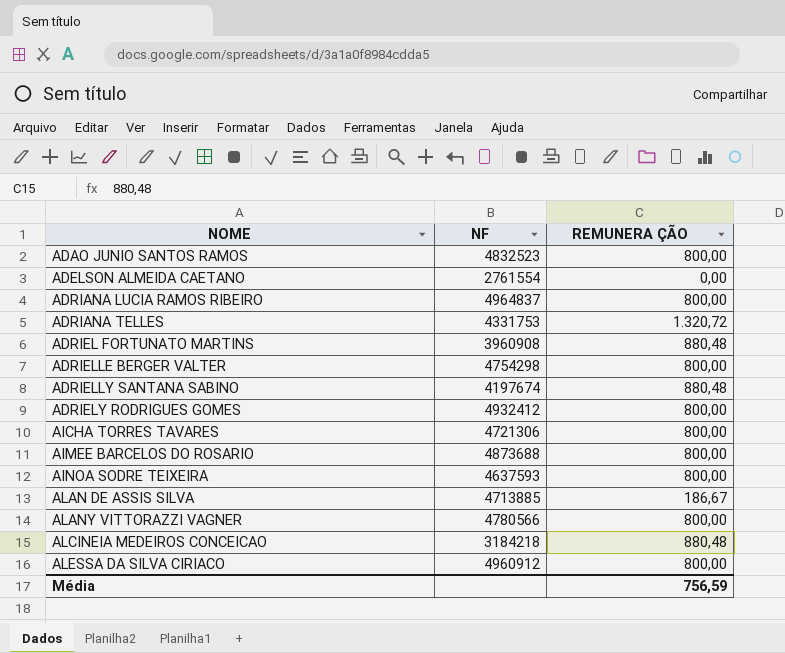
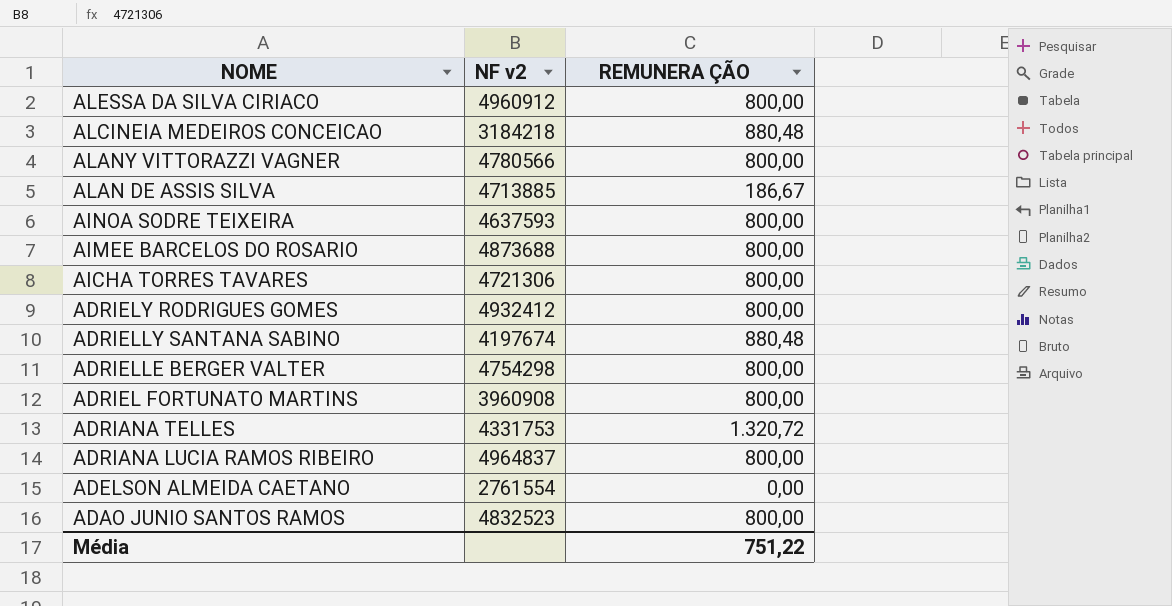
row order: NOME ascending -> NOME descending
column name: NF -> NF v2
ADRIEL FORTUNATO MARTINS | REMUNERA ÇÃO: 880,48 -> 800,00
Média | REMUNERA ÇÃO: 756,59 -> 751,22

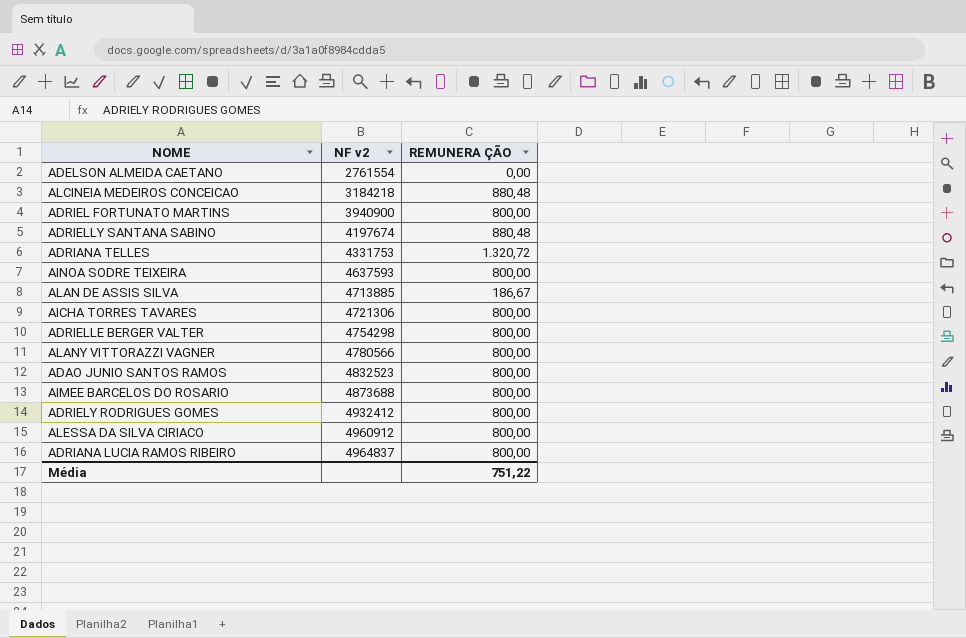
row order: NOME descending -> NF v2 ascending
ADRIEL FORTUNATO MARTINS | NF v2: 3960908 -> 3940900

